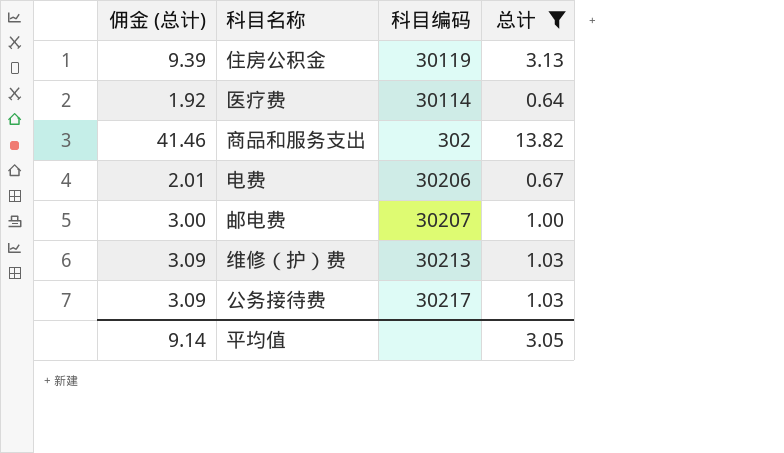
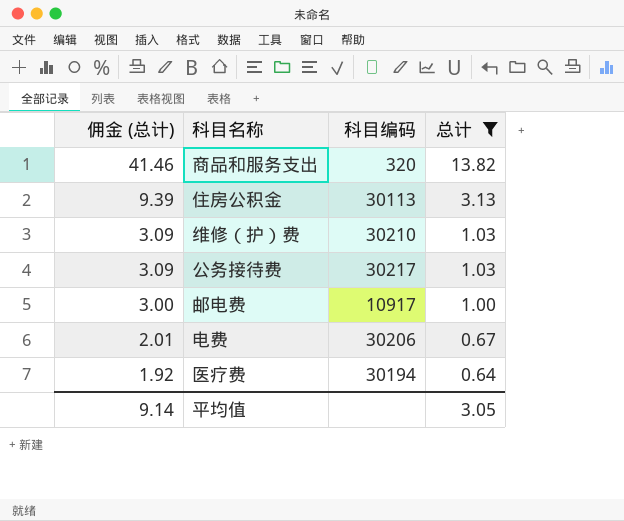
row order: none -> 佣金 (总计) descending
商品和服务支出 | 科目编码: 302 -> 320
住房公积金 | 科目编码: 30119 -> 30113
维修（护）费 | 科目编码: 30213 -> 30210
邮电费 | 科目编码: 30207 -> 10917
医疗费 | 科目编码: 30114 -> 30194

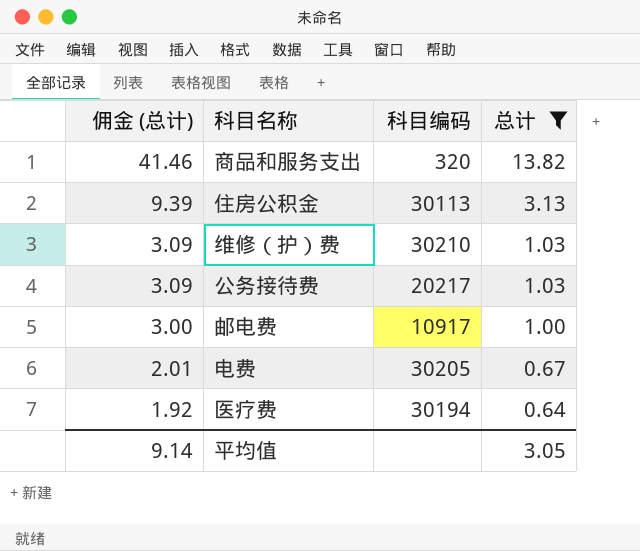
公务接待费 | 科目编码: 30217 -> 20217
电费 | 科目编码: 30206 -> 30205

